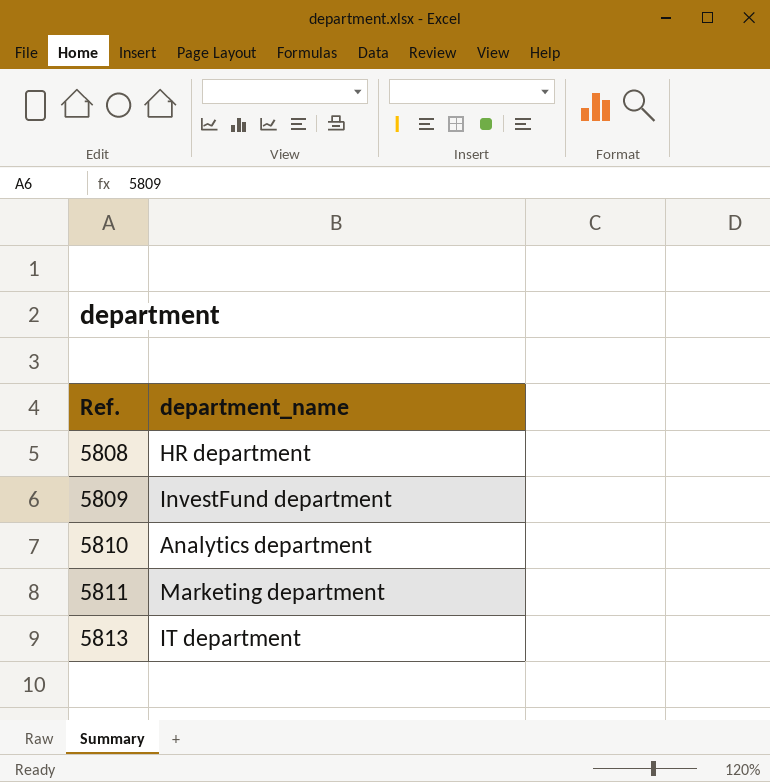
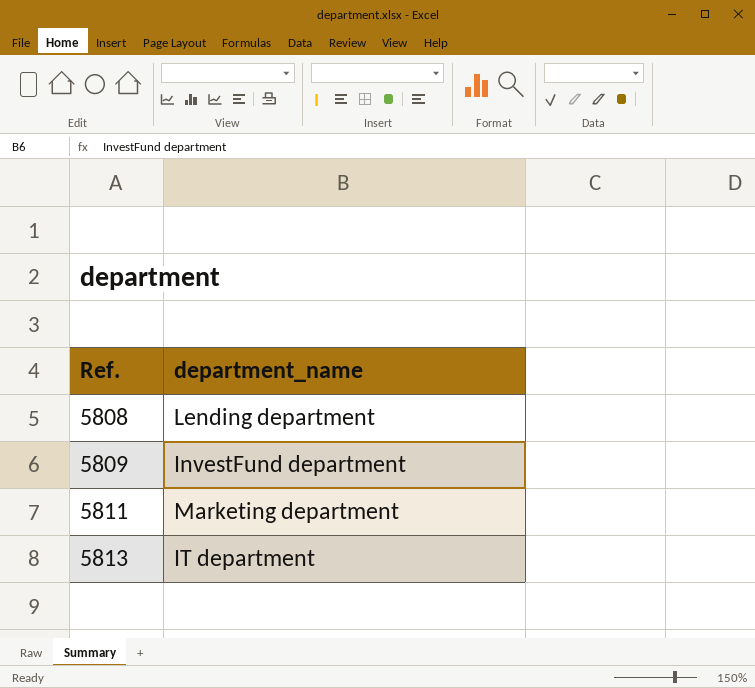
row 5810: Analytics department -> none
5808 | department_name: HR department -> Lending department

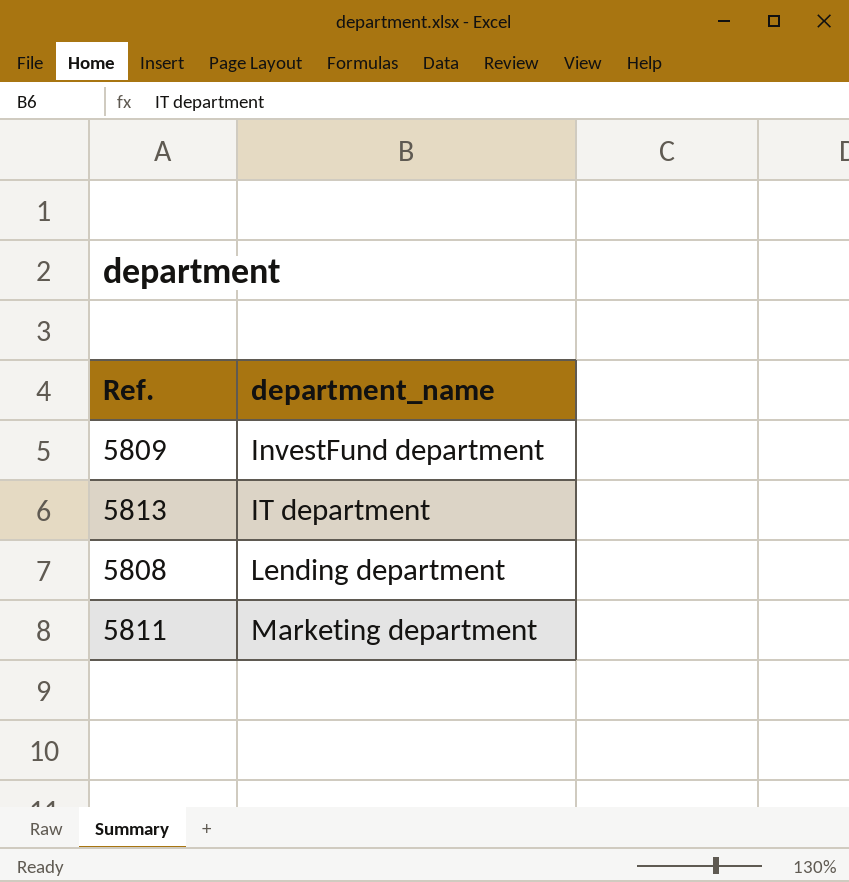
row order: Ref. ascending -> department_name ascending

